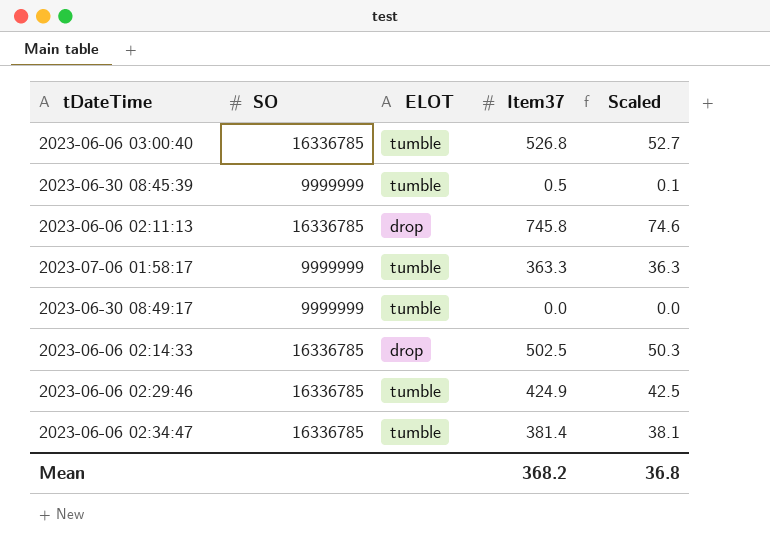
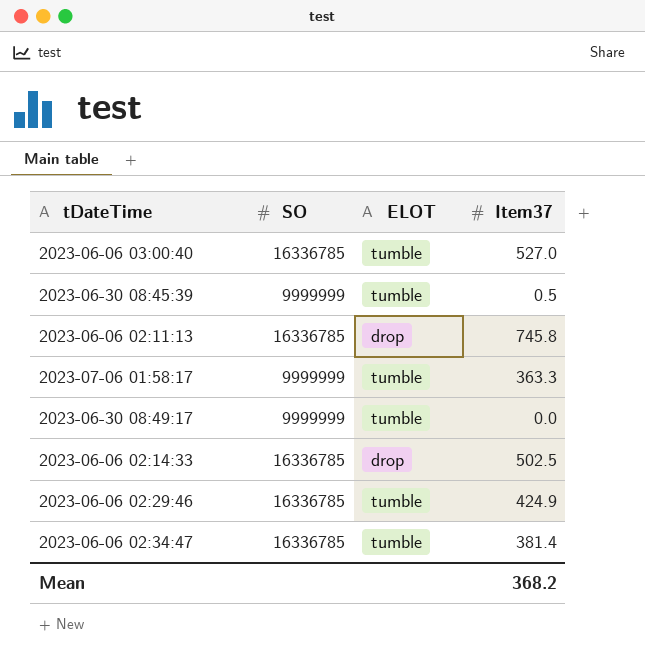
column Scaled | formula: [Item37] * 0.1 -> none
2023-06-06 03:00:40 | Item37: 526.8 -> 527.0

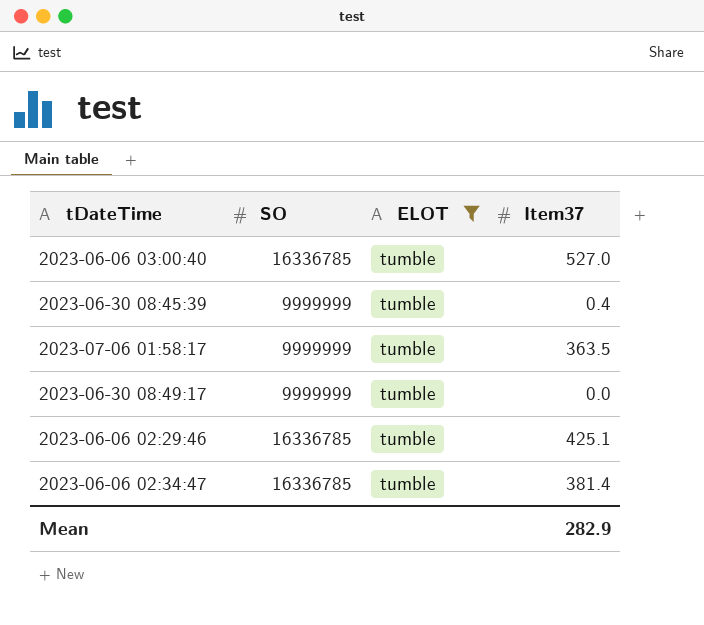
filter: none -> ELOT = tumble
2023-06-30 08:45:39 | Item37: 0.5 -> 0.4
2023-07-06 01:58:17 | Item37: 363.3 -> 363.5
2023-06-06 02:29:46 | Item37: 424.9 -> 425.1
Mean | Item37: 368.2 -> 282.9

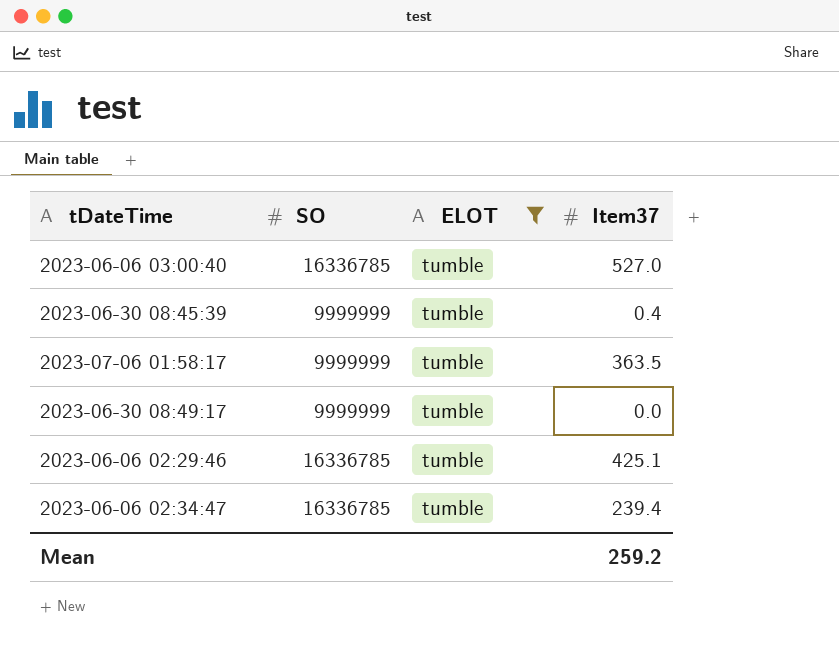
2023-06-06 02:34:47 | Item37: 381.4 -> 239.4
Mean | Item37: 282.9 -> 259.2

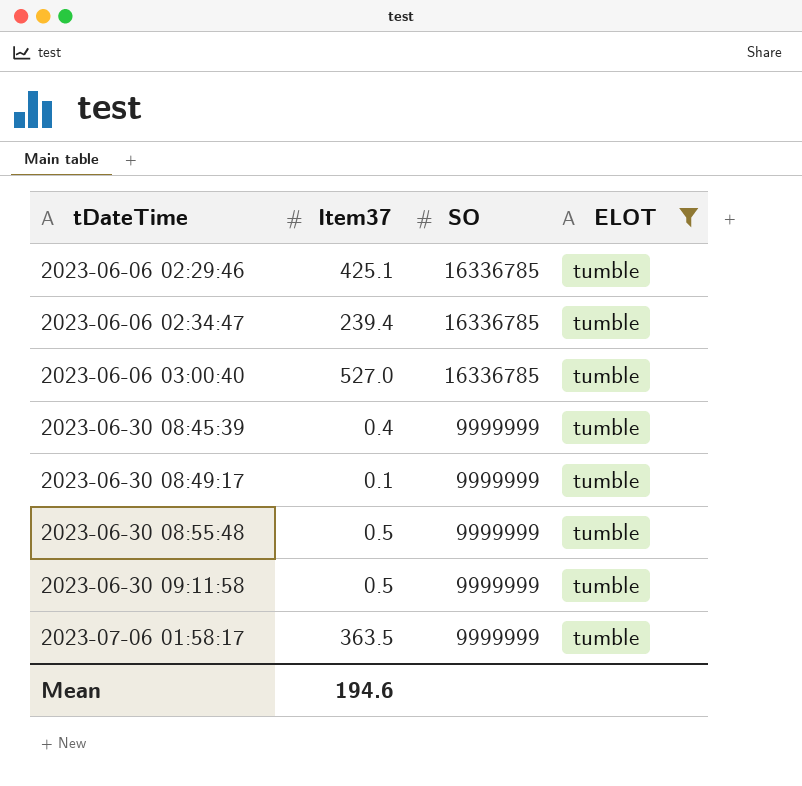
row order: none -> tDateTime ascending
column Item37 | position: 4 -> 2
2023-06-30 08:49:17 | Item37: 0.0 -> 0.1
row 2023-06-30 08:55:48: none -> 0.5 | 9999999 | tumble
row 2023-06-30 09:11:58: none -> 0.5 | 9999999 | tumble
Mean | Item37: 259.2 -> 194.6

